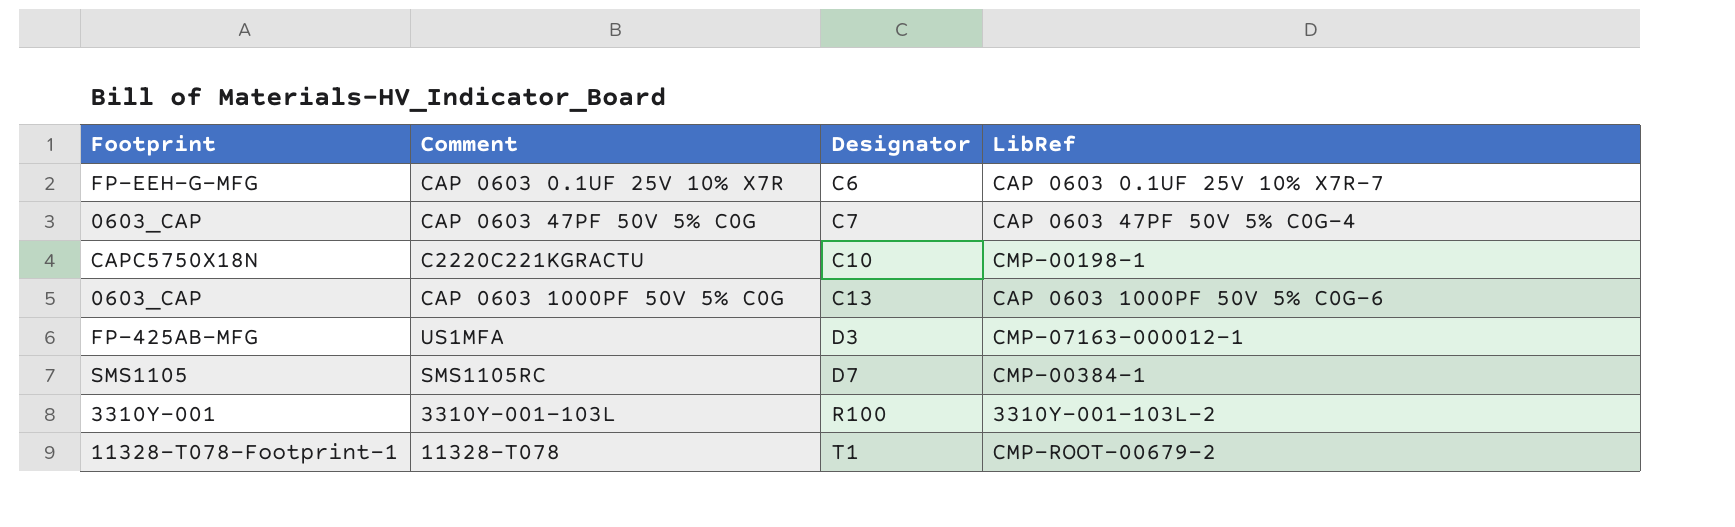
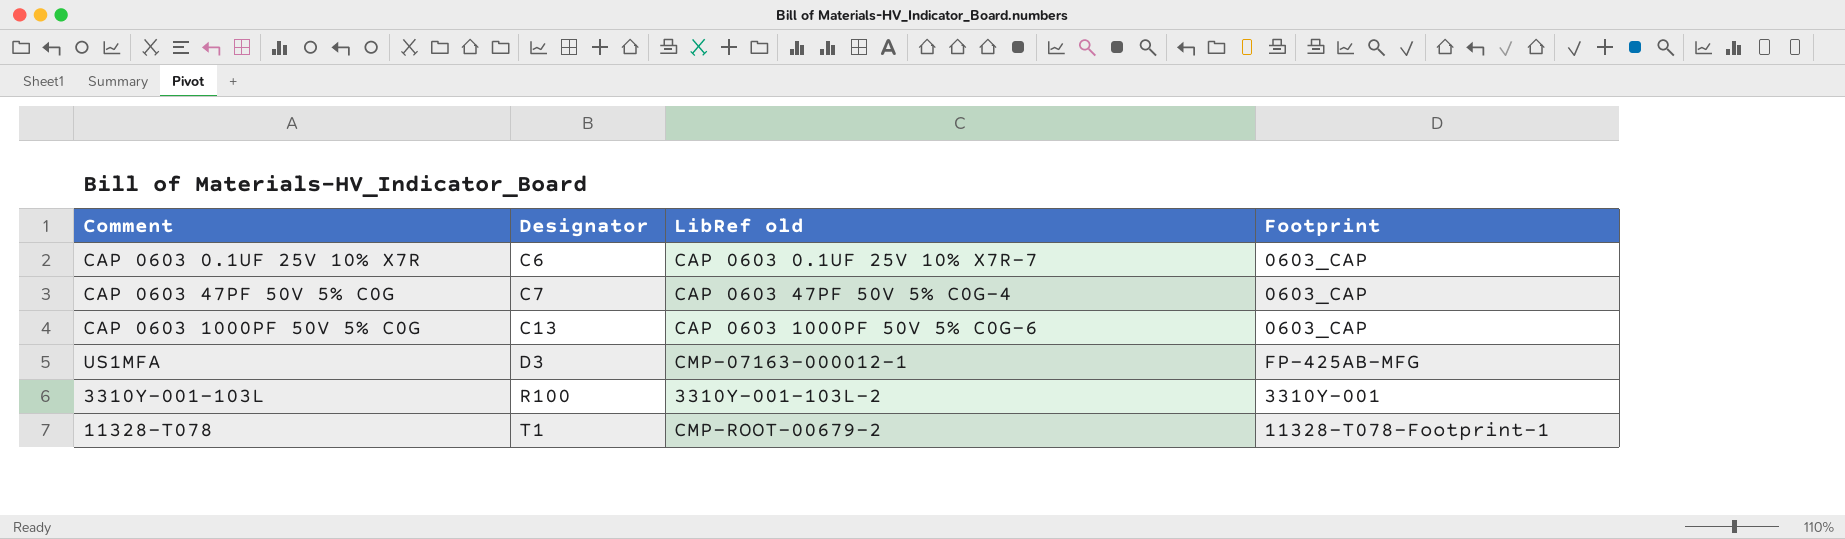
column name: LibRef -> LibRef old
column Footprint | position: 1 -> 4
row C2220C221KGRACTU: CAPC5750X18N | C10 | CMP-00198-1 -> none
row SMS1105RC: SMS1105 | D7 | CMP-00384-1 -> none
CAP 0603 0.1UF 25V 10% X7R | Footprint: FP-EEH-G-MFG -> 0603_CAP

